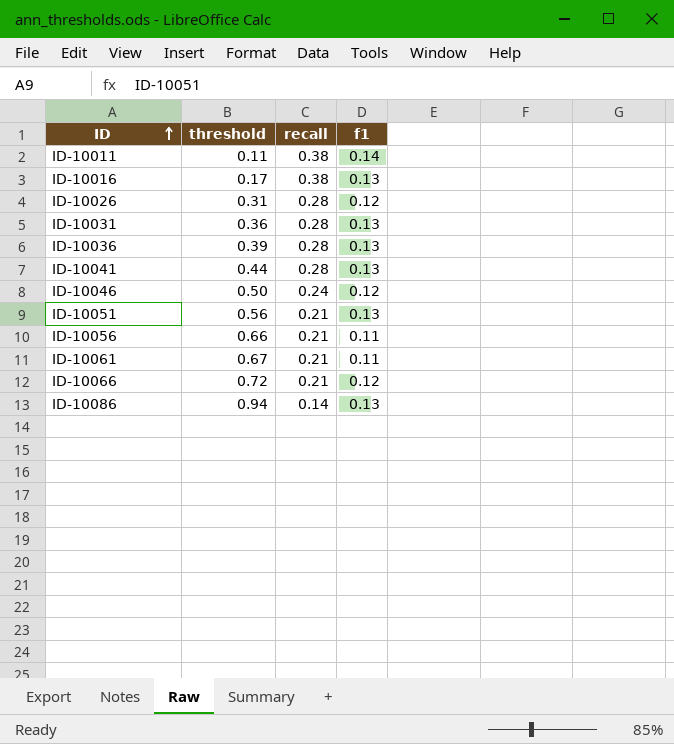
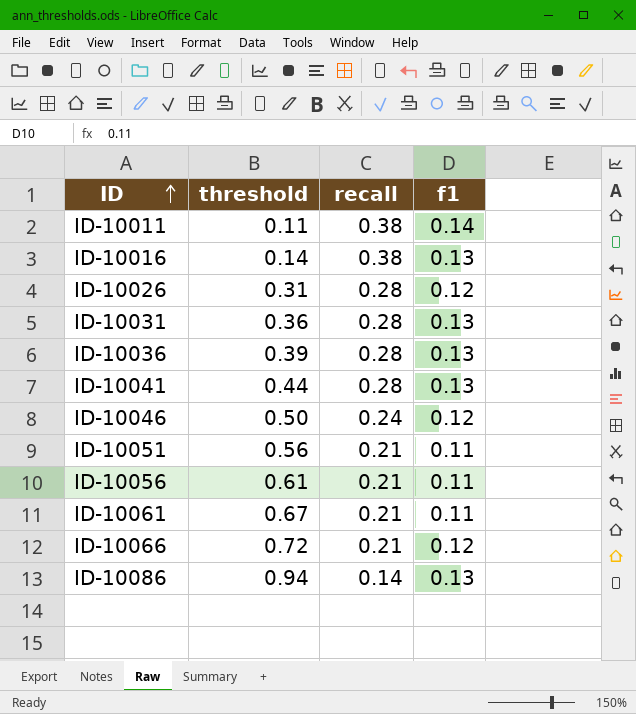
ID-10016 | threshold: 0.17 -> 0.14
ID-10051 | f1: 0.13 -> 0.11
ID-10056 | threshold: 0.66 -> 0.61

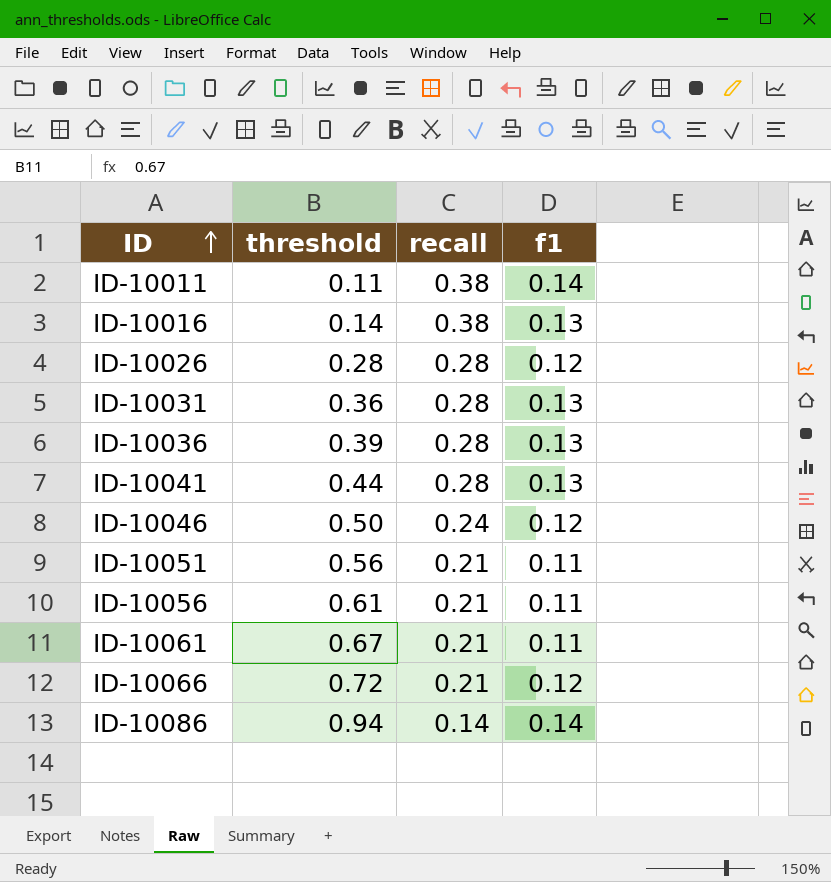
ID-10026 | threshold: 0.31 -> 0.28
ID-10086 | f1: 0.13 -> 0.14

